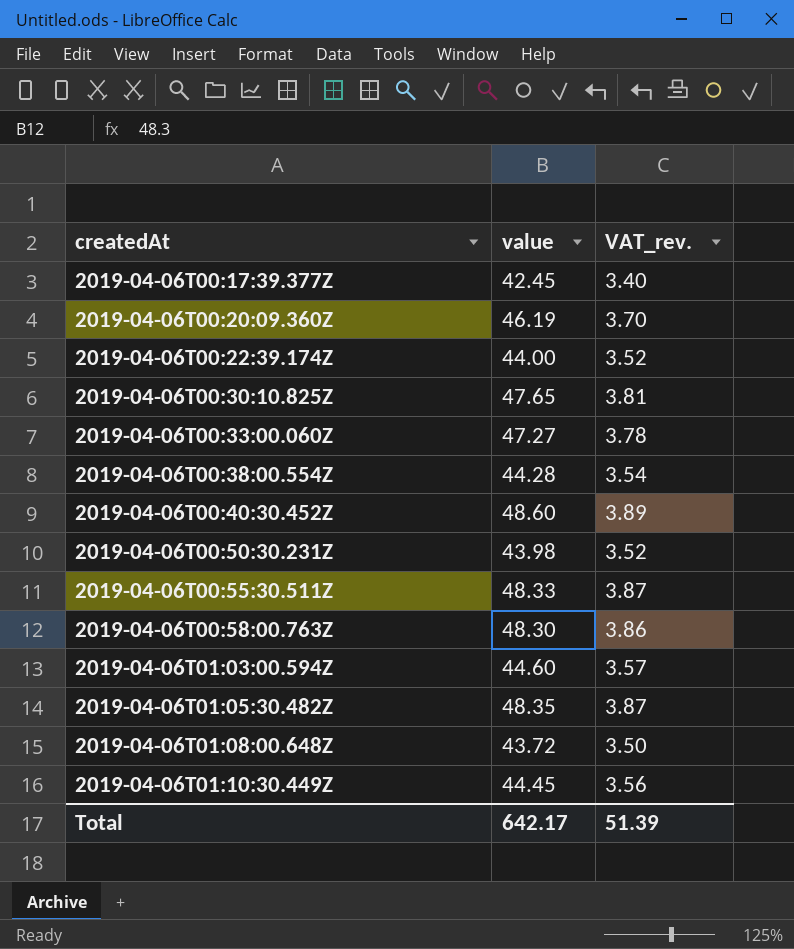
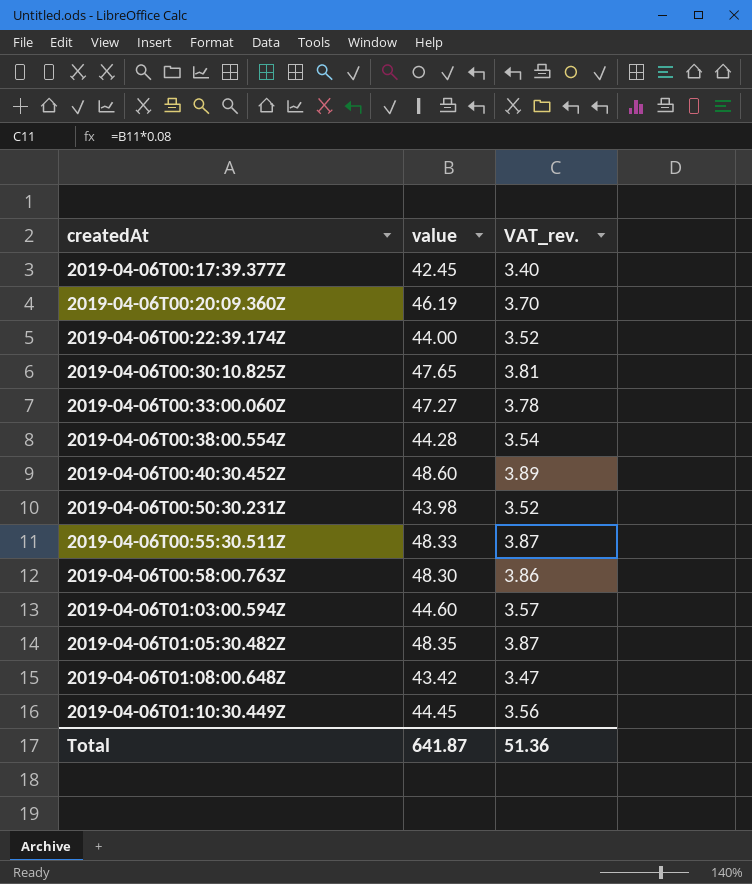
2019-04-06T01:08:00.648Z | value: 43.72 -> 43.42
2019-04-06T01:08:00.648Z | VAT_rev.: 3.50 -> 3.47
Total | value: 642.17 -> 641.87
Total | VAT_rev.: 51.39 -> 51.36

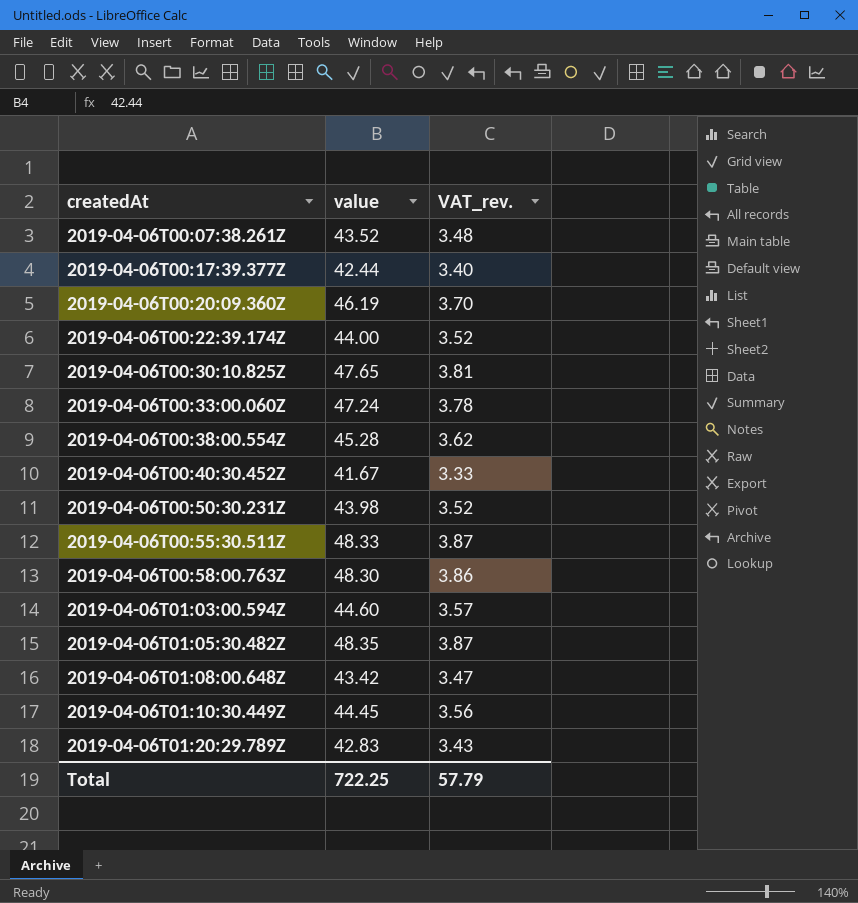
row 2019-04-06T00:07:38.261Z: none -> 43.52 | 3.48
2019-04-06T00:17:39.377Z | value: 42.45 -> 42.44
2019-04-06T00:33:00.060Z | value: 47.27 -> 47.24
2019-04-06T00:38:00.554Z | value: 44.28 -> 45.28
2019-04-06T00:38:00.554Z | VAT_rev.: 3.54 -> 3.62
2019-04-06T00:40:30.452Z | value: 48.60 -> 41.67
2019-04-06T00:40:30.452Z | VAT_rev.: 3.89 -> 3.33
row 2019-04-06T01:20:29.789Z: none -> 42.83 | 3.43
Total | value: 641.87 -> 722.25
Total | VAT_rev.: 51.36 -> 57.79

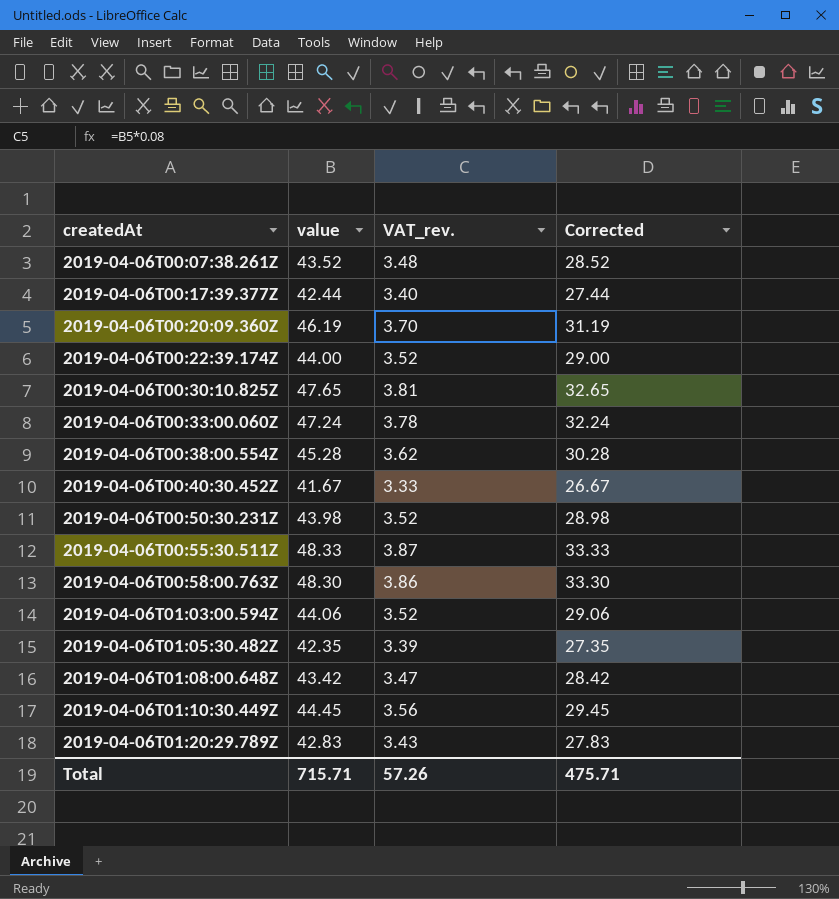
column Corrected | formula: none -> [value] - 15
2019-04-06T01:03:00.594Z | value: 44.60 -> 44.06
2019-04-06T01:03:00.594Z | VAT_rev.: 3.57 -> 3.52
2019-04-06T01:05:30.482Z | value: 48.35 -> 42.35
2019-04-06T01:05:30.482Z | VAT_rev.: 3.87 -> 3.39
Total | value: 722.25 -> 715.71
Total | VAT_rev.: 57.79 -> 57.26

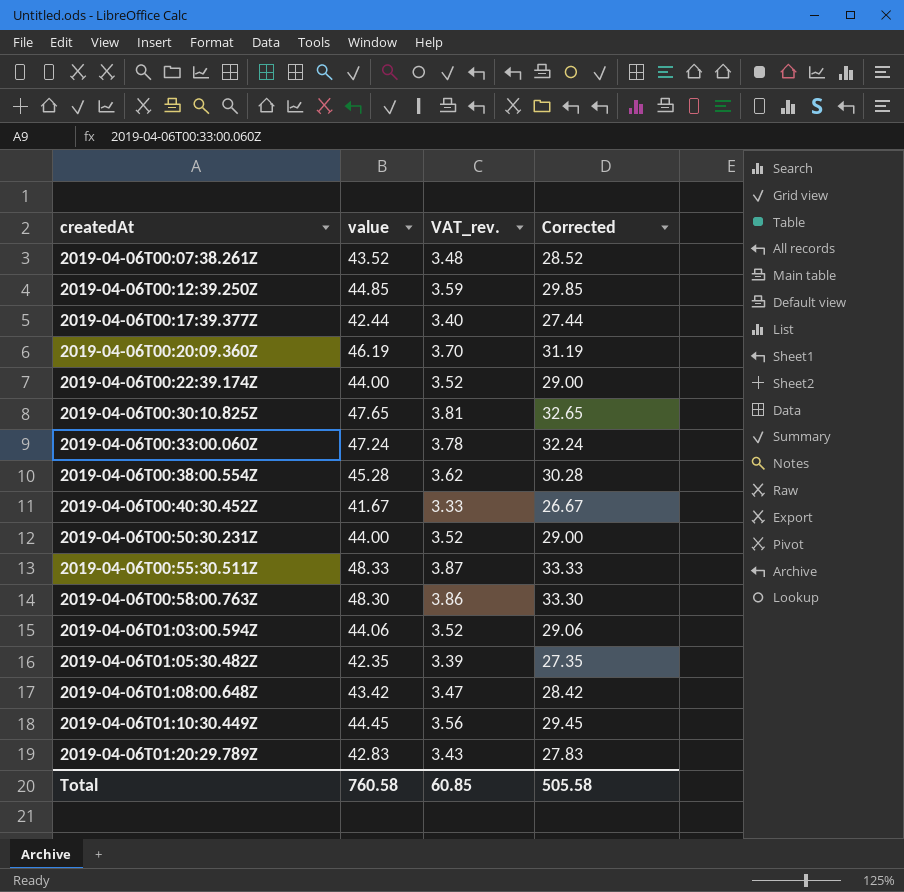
row 2019-04-06T00:12:39.250Z: none -> 44.85 | 3.59 | 29.85
2019-04-06T00:50:30.231Z | value: 43.98 -> 44.00
2019-04-06T00:50:30.231Z | Corrected: 28.98 -> 29.00
Total | value: 715.71 -> 760.58
Total | VAT_rev.: 57.26 -> 60.85
Total | Corrected: 475.71 -> 505.58

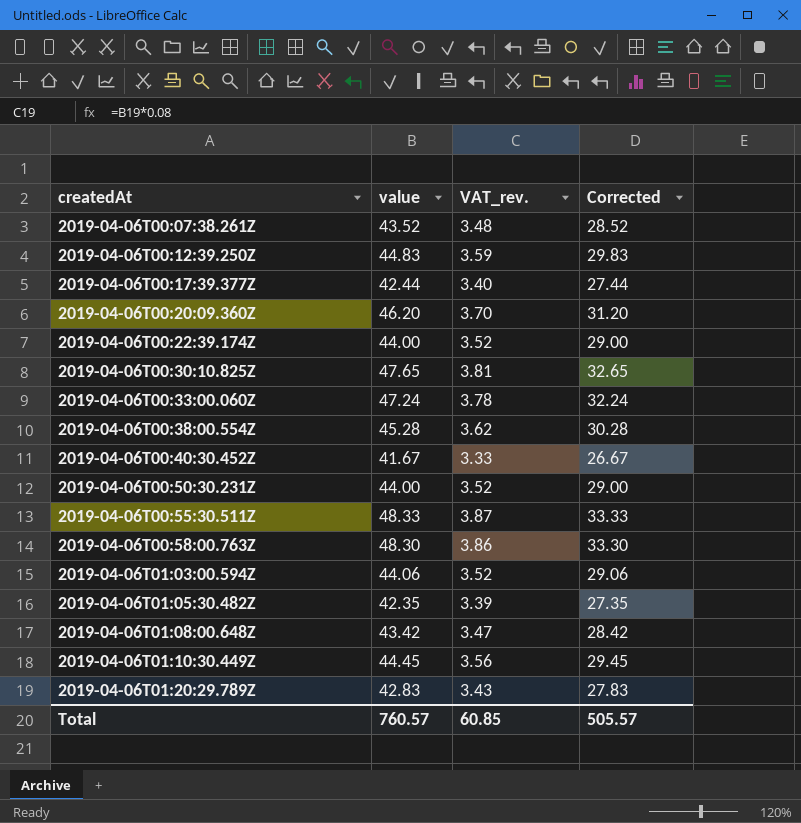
2019-04-06T00:12:39.250Z | value: 44.85 -> 44.83
2019-04-06T00:12:39.250Z | Corrected: 29.85 -> 29.83
2019-04-06T00:20:09.360Z | value: 46.19 -> 46.20
2019-04-06T00:20:09.360Z | Corrected: 31.19 -> 31.20
Total | value: 760.58 -> 760.57
Total | Corrected: 505.58 -> 505.57

